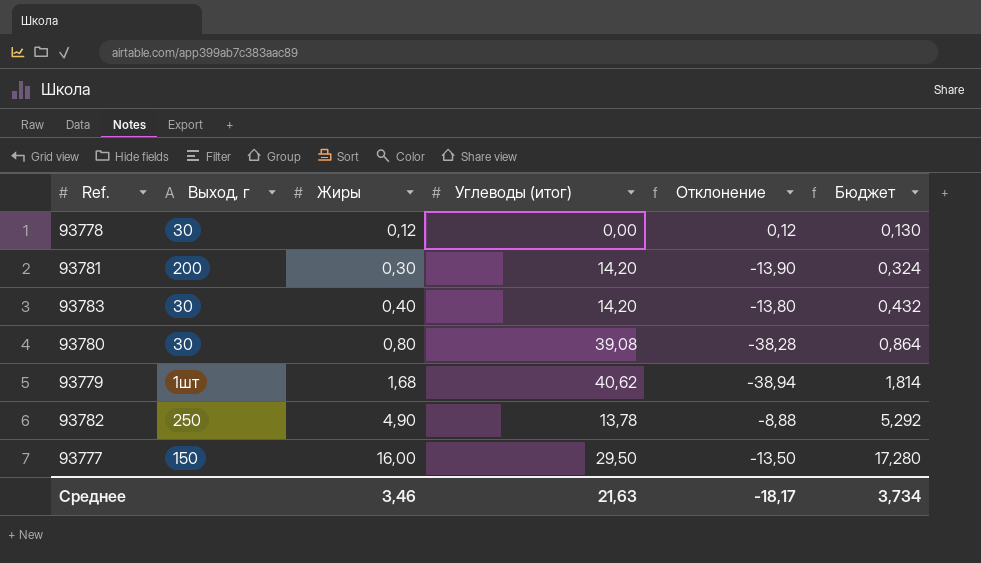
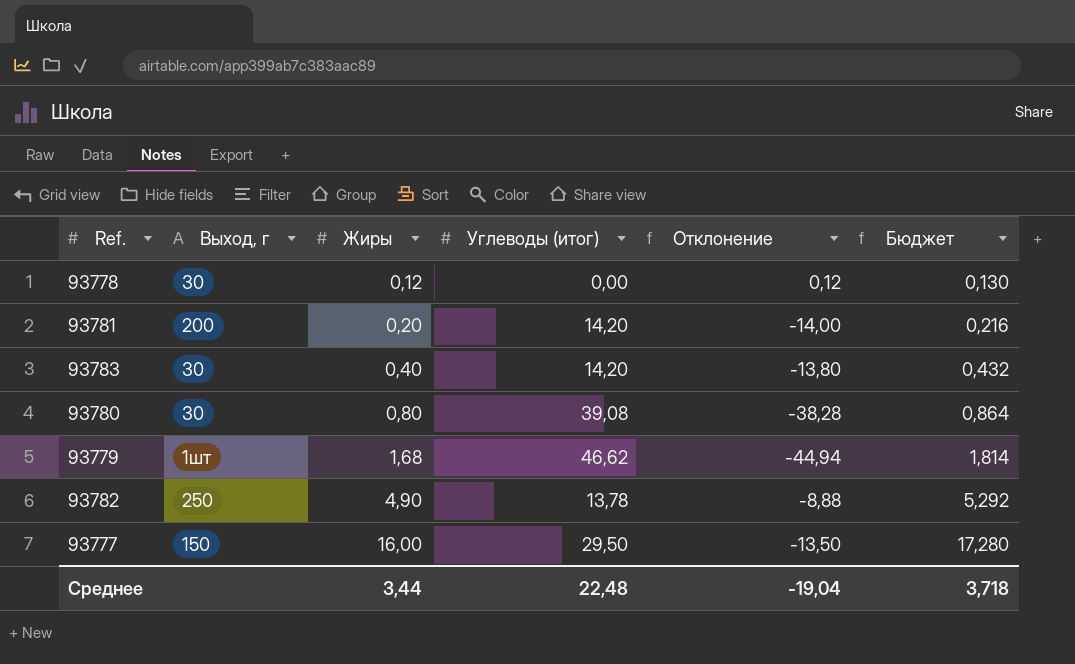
93781 | Жиры: 0,30 -> 0,20
93781 | Отклонение: -13,90 -> -14,00
93781 | Бюджет: 0,324 -> 0,216
93779 | Углеводы (итог): 40,62 -> 46,62
93779 | Отклонение: -38,94 -> -44,94
Среднее | Жиры: 3,46 -> 3,44
Среднее | Углеводы (итог): 21,63 -> 22,48
Среднее | Отклонение: -18,17 -> -19,04
Среднее | Бюджет: 3,734 -> 3,718

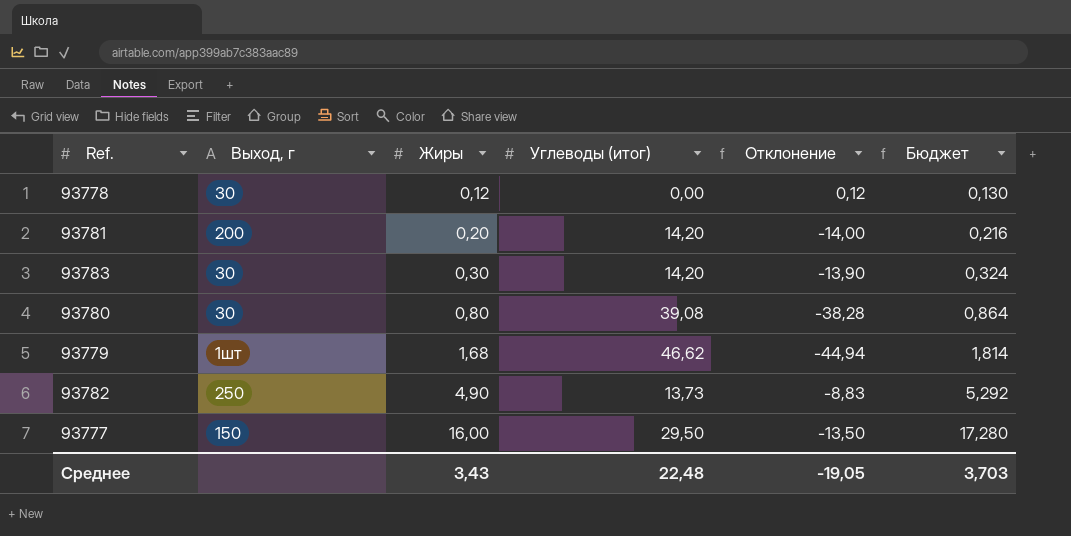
93783 | Жиры: 0,40 -> 0,30
93783 | Отклонение: -13,80 -> -13,90
93783 | Бюджет: 0,432 -> 0,324
93782 | Углеводы (итог): 13,78 -> 13,73
93782 | Отклонение: -8,88 -> -8,83
Среднее | Жиры: 3,44 -> 3,43
Среднее | Отклонение: -19,04 -> -19,05
Среднее | Бюджет: 3,718 -> 3,703

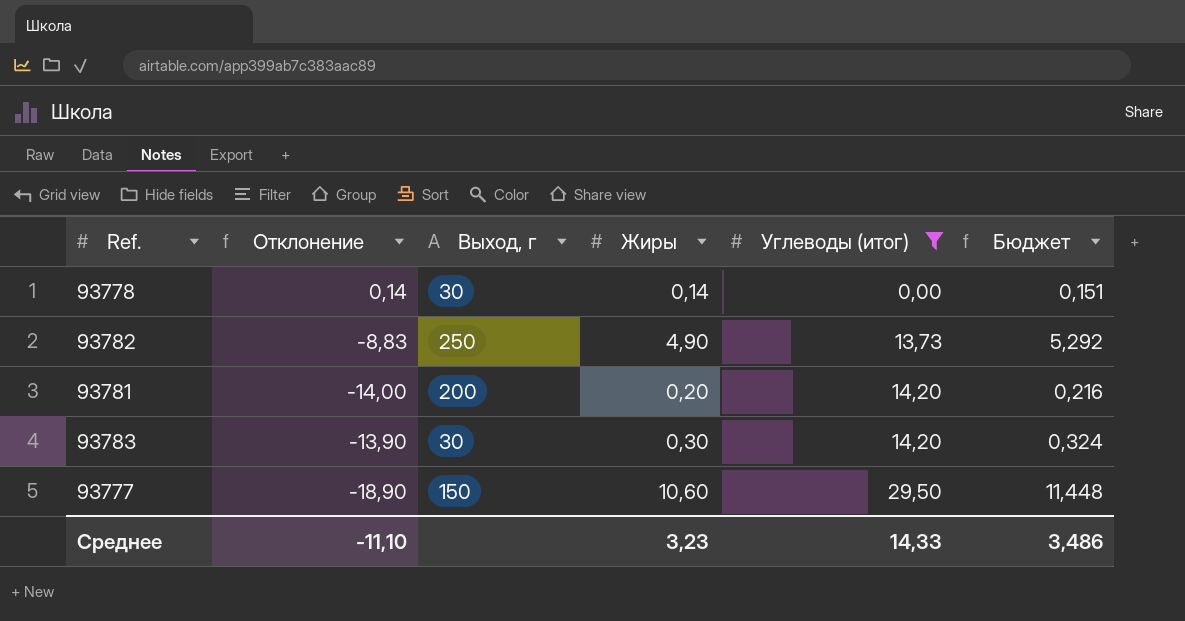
filter: none -> Углеводы (итог) <= 29,50
row order: Жиры ascending -> Углеводы (итог) ascending
column Отклонение | position: 5 -> 2
93778 | Отклонение: 0,12 -> 0,14
93778 | Жиры: 0,12 -> 0,14
93778 | Бюджет: 0,130 -> 0,151
93777 | Отклонение: -13,50 -> -18,90
93777 | Жиры: 16,00 -> 10,60
93777 | Бюджет: 17,280 -> 11,448
Среднее | Отклонение: -19,05 -> -11,10
Среднее | Жиры: 3,43 -> 3,23
Среднее | Углеводы (итог): 22,48 -> 14,33
Среднее | Бюджет: 3,703 -> 3,486

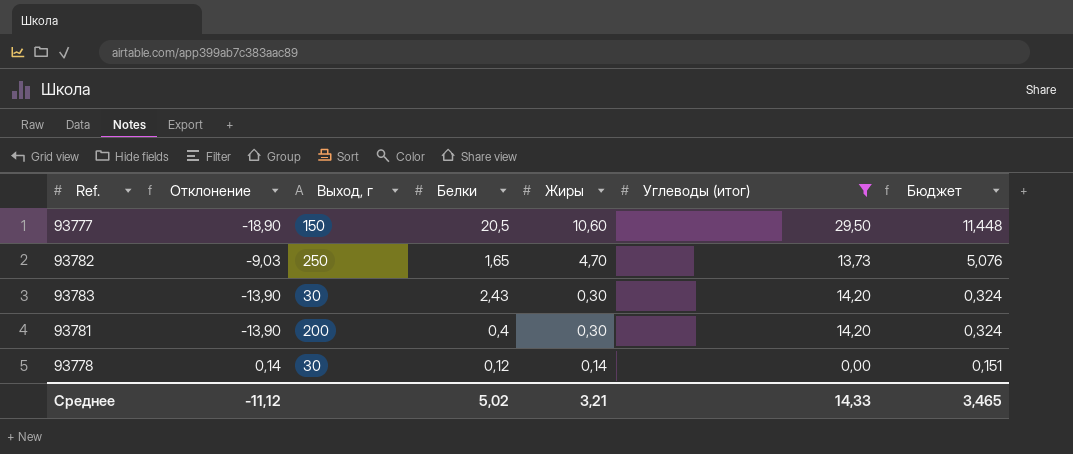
row order: Углеводы (итог) ascending -> Жиры descending
column Белки | position: none -> 4
93782 | Отклонение: -8,83 -> -9,03
93782 | Жиры: 4,90 -> 4,70
93782 | Бюджет: 5,292 -> 5,076
93781 | Отклонение: -14,00 -> -13,90
93781 | Жиры: 0,20 -> 0,30
93781 | Бюджет: 0,216 -> 0,324
Среднее | Отклонение: -11,10 -> -11,12
Среднее | Жиры: 3,23 -> 3,21
Среднее | Бюджет: 3,486 -> 3,465

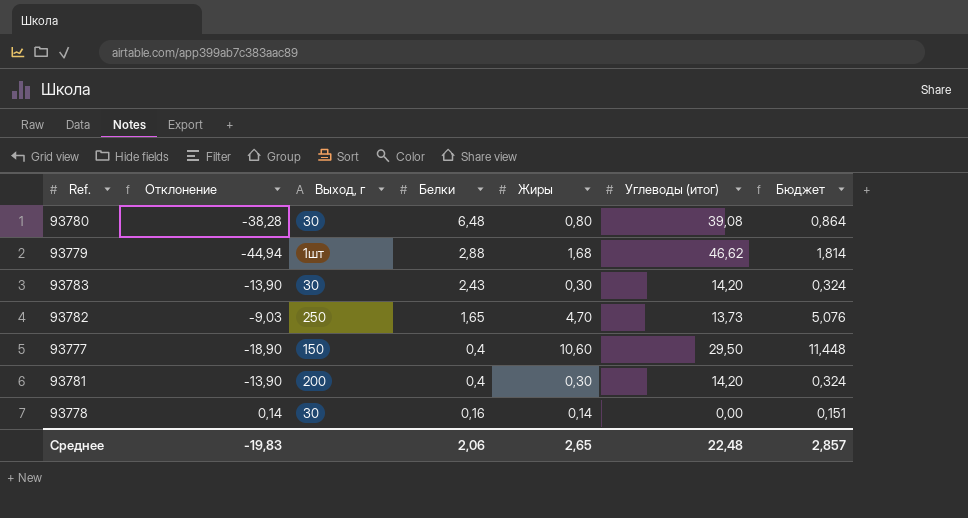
filter: Углеводы (итог) <= 29,50 -> none
row order: Жиры descending -> Белки descending
93777 | Белки: 20,5 -> 0,4
93778 | Белки: 0,12 -> 0,16
Среднее | Отклонение: -11,12 -> -19,83
Среднее | Белки: 5,02 -> 2,06
Среднее | Жиры: 3,21 -> 2,65
Среднее | Углеводы (итог): 14,33 -> 22,48
Среднее | Бюджет: 3,465 -> 2,857

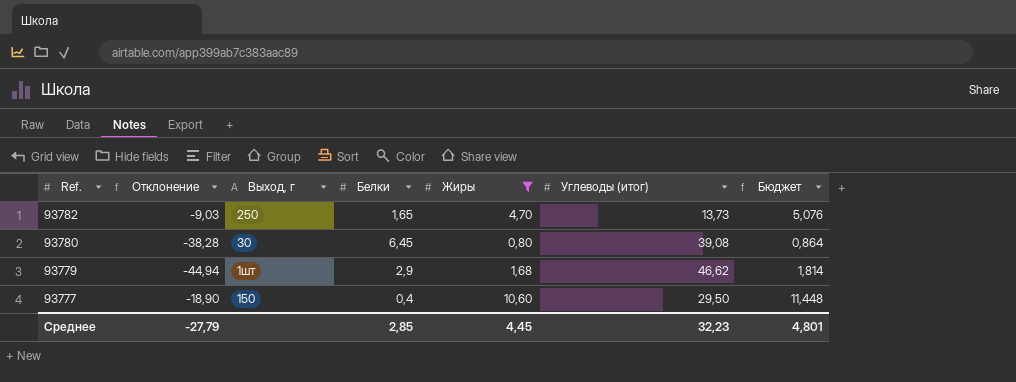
filter: none -> Жиры >= 0,80
row order: Белки descending -> Ref. descending
93780 | Белки: 6,48 -> 6,45
93779 | Белки: 2,88 -> 2,9
Среднее | Отклонение: -19,83 -> -27,79
Среднее | Белки: 2,06 -> 2,85
Среднее | Жиры: 2,65 -> 4,45
Среднее | Углеводы (итог): 22,48 -> 32,23
Среднее | Бюджет: 2,857 -> 4,801

